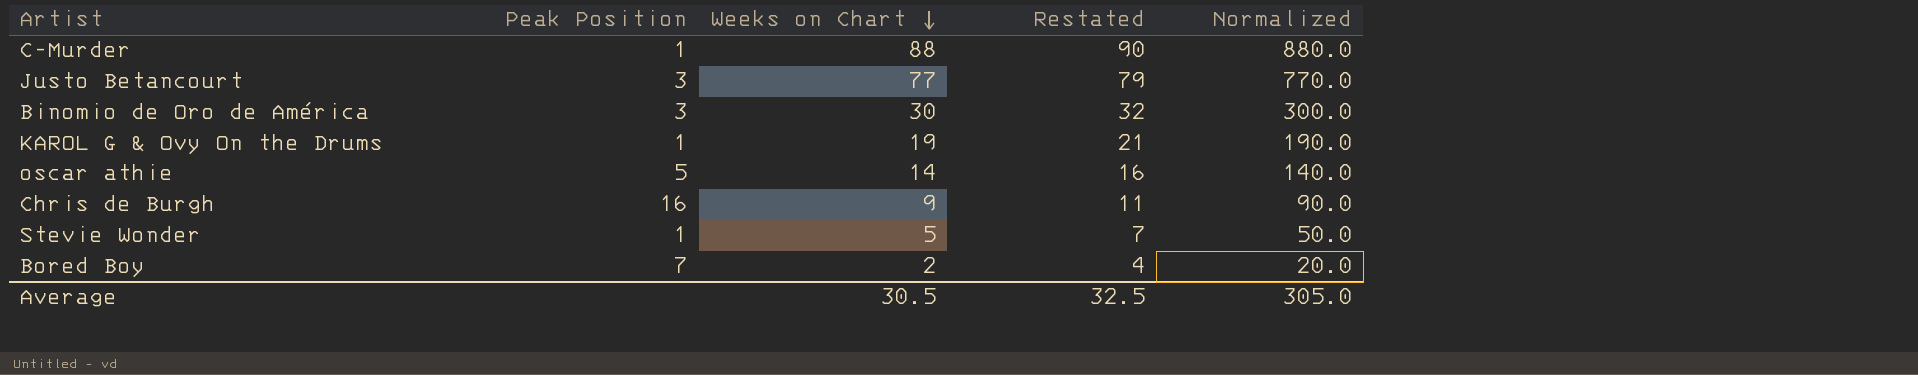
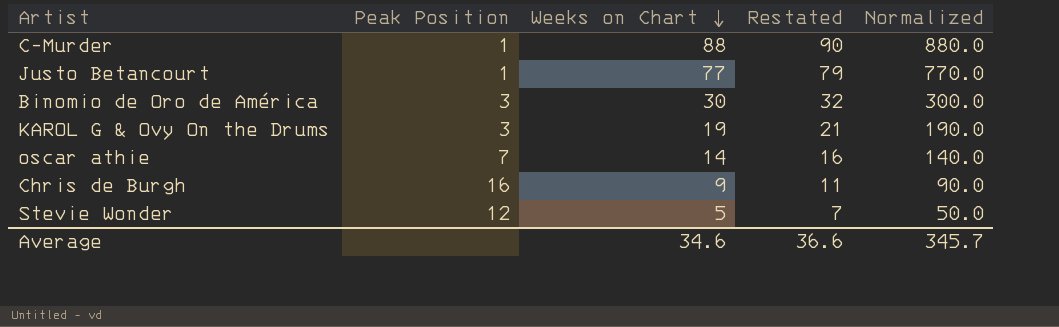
row Bored Boy: 7 | 2 | 4 | 20.0 -> none
Justo Betancourt | Peak Position: 3 -> 1
KAROL G & Ovy On the Drums | Peak Position: 1 -> 3
oscar athie | Peak Position: 5 -> 7
Stevie Wonder | Peak Position: 1 -> 12
Average | Weeks on Chart: 30.5 -> 34.6
Average | Restated: 32.5 -> 36.6
Average | Normalized: 305.0 -> 345.7

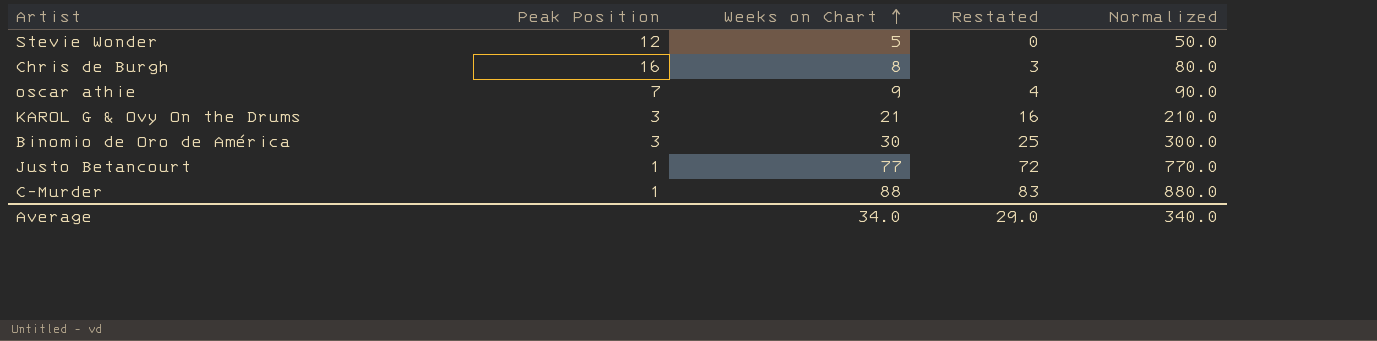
row order: Weeks on Chart descending -> Weeks on Chart ascending
column Restated | formula: [Weeks on Chart] + 2 -> [Weeks on Chart] - 5
Chris de Burgh | Weeks on Chart: 9 -> 8
Chris de Burgh | Normalized: 90.0 -> 80.0
oscar athie | Weeks on Chart: 14 -> 9
oscar athie | Normalized: 140.0 -> 90.0
KAROL G & Ovy On the Drums | Weeks on Chart: 19 -> 21
KAROL G & Ovy On the Drums | Normalized: 190.0 -> 210.0
Average | Weeks on Chart: 34.6 -> 34.0
Average | Restated: 36.6 -> 29.0
Average | Normalized: 345.7 -> 340.0

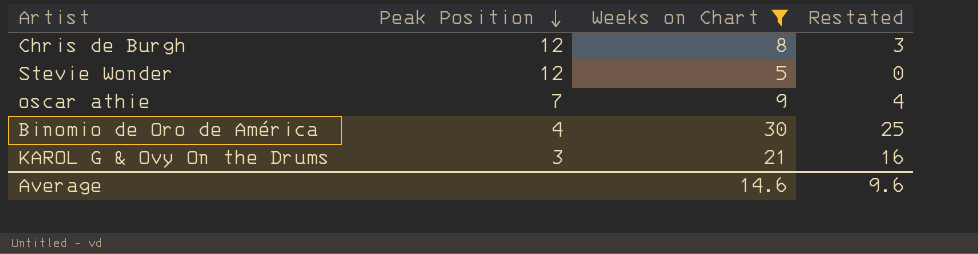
filter: none -> Weeks on Chart <= 30
row order: Weeks on Chart ascending -> Peak Position descending
column Normalized | formula: [Weeks on Chart] * 10 -> none
Chris de Burgh | Peak Position: 16 -> 12
Binomio de Oro de América | Peak Position: 3 -> 4
Average | Weeks on Chart: 34.0 -> 14.6
Average | Restated: 29.0 -> 9.6

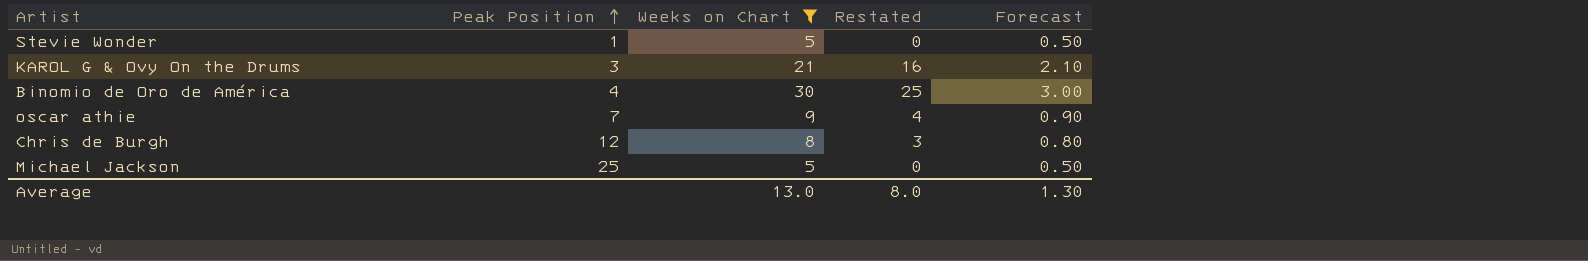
row order: Peak Position descending -> Peak Position ascending
column Forecast | formula: none -> [Weeks on Chart] * 0.1
Stevie Wonder | Peak Position: 12 -> 1
row Michael Jackson: none -> 25 | 5 | 0 | 0.50
Average | Weeks on Chart: 14.6 -> 13.0
Average | Restated: 9.6 -> 8.0

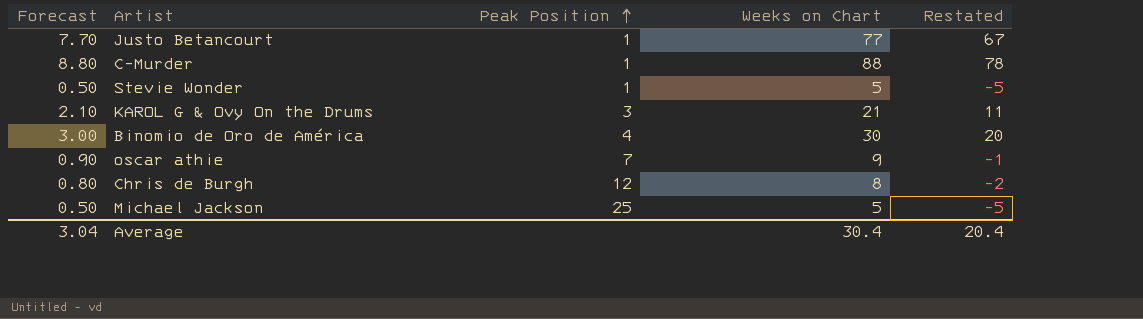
filter: Weeks on Chart <= 30 -> none
column Forecast | position: 5 -> 1
column Restated | formula: [Weeks on Chart] - 5 -> [Weeks on Chart] - 10
Average | Forecast: 1.30 -> 3.04
Average | Weeks on Chart: 13.0 -> 30.4
Average | Restated: 8.0 -> 20.4

